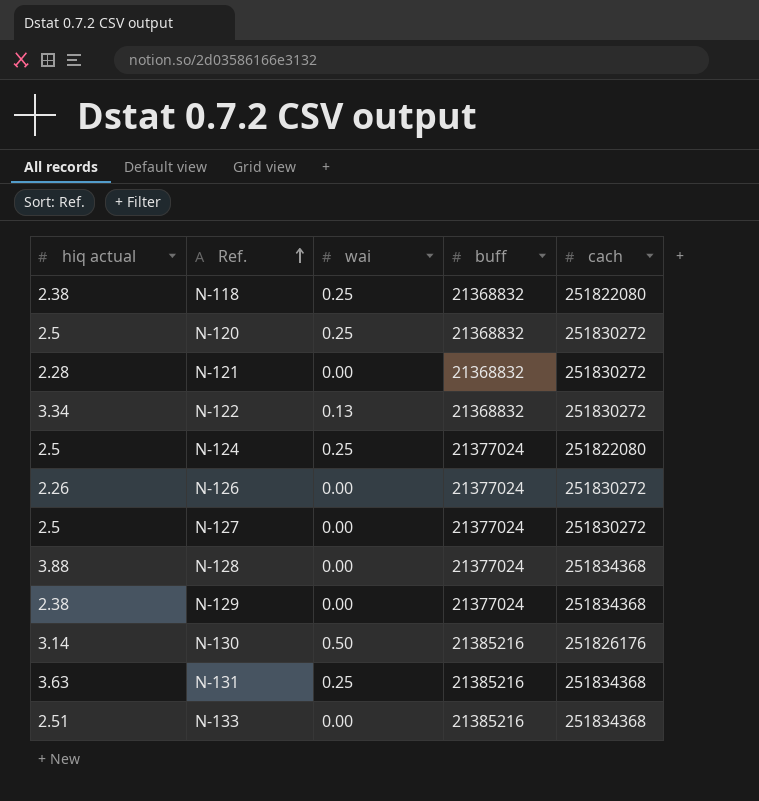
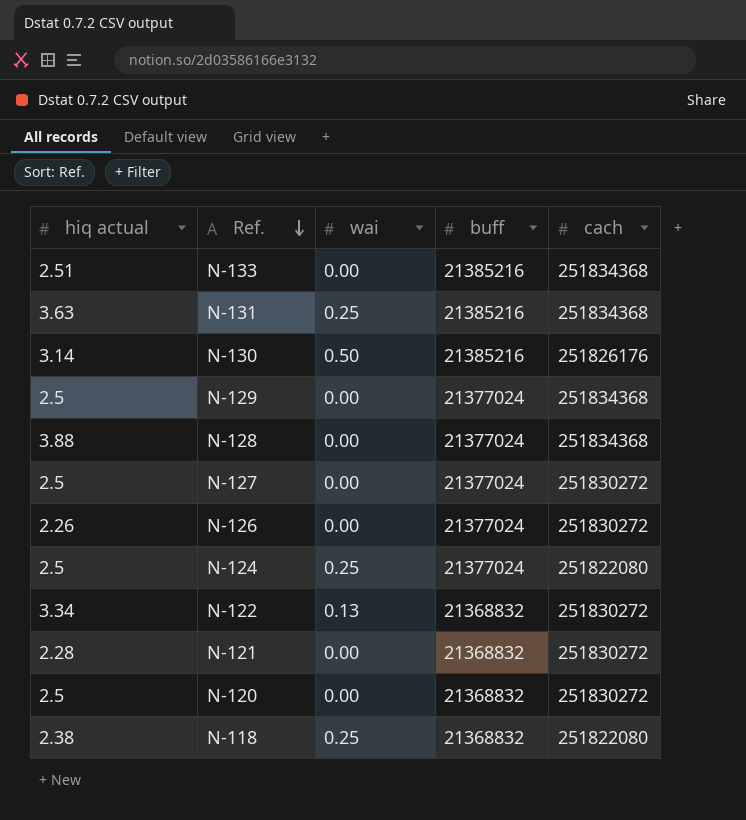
row order: Ref. ascending -> Ref. descending
N-129 | hiq actual: 2.38 -> 2.5
N-120 | wai: 0.25 -> 0.00

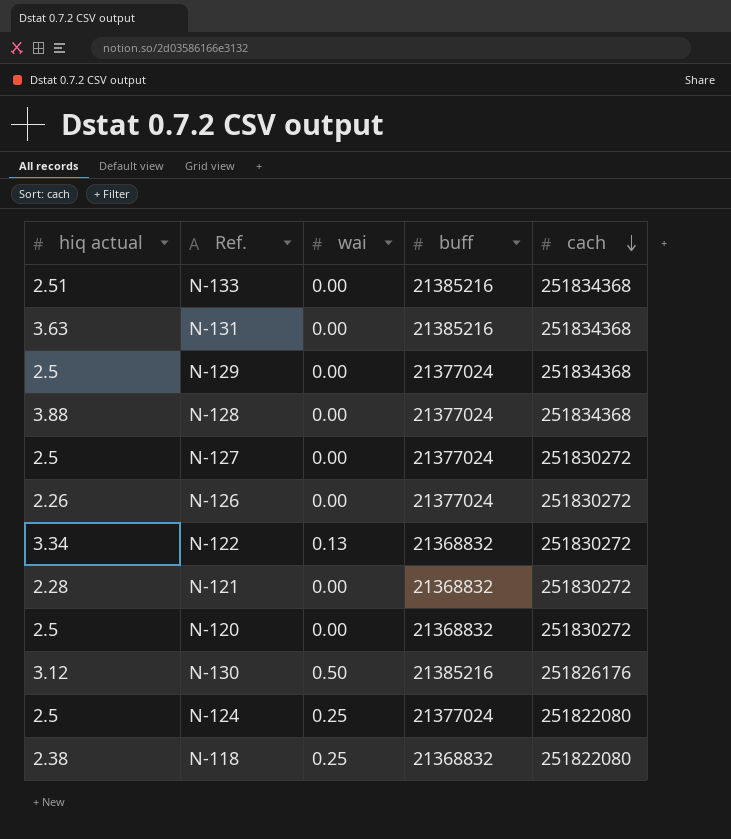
row order: Ref. descending -> cach descending
N-131 | wai: 0.25 -> 0.00
N-130 | hiq actual: 3.14 -> 3.12

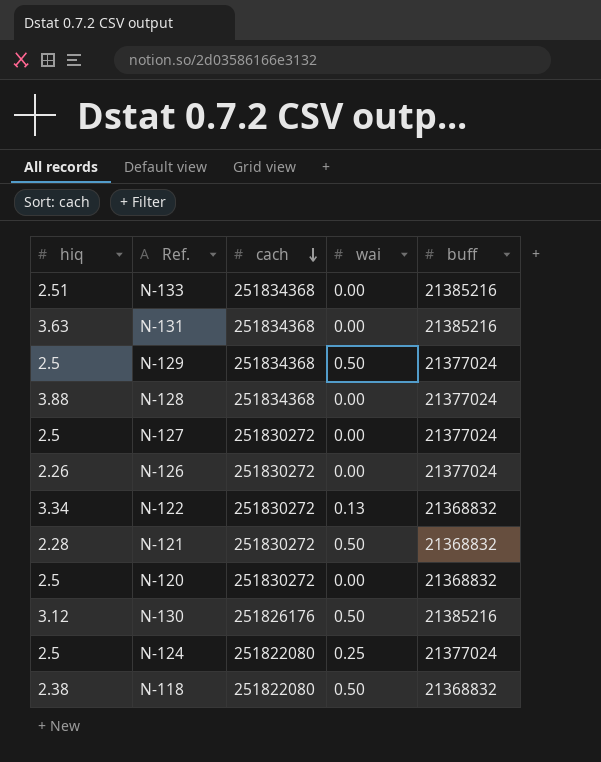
column name: hiq actual -> hiq
column cach | position: 5 -> 3
N-129 | wai: 0.00 -> 0.50
N-121 | wai: 0.00 -> 0.50
N-118 | wai: 0.25 -> 0.50

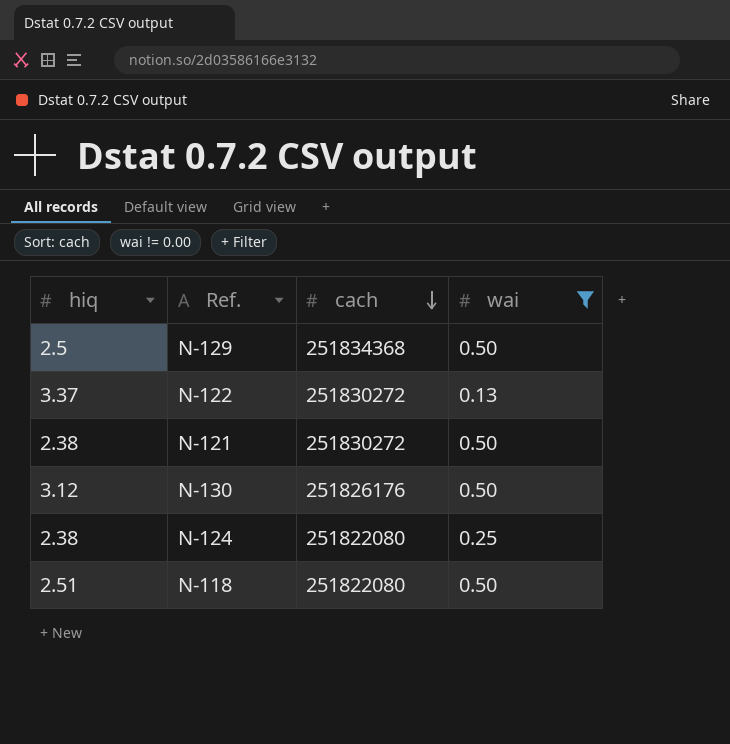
filter: none -> wai != 0.00
column buff | position: 5 -> none
N-122 | hiq: 3.34 -> 3.37
N-121 | hiq: 2.28 -> 2.38
N-124 | hiq: 2.5 -> 2.38
N-118 | hiq: 2.38 -> 2.51

